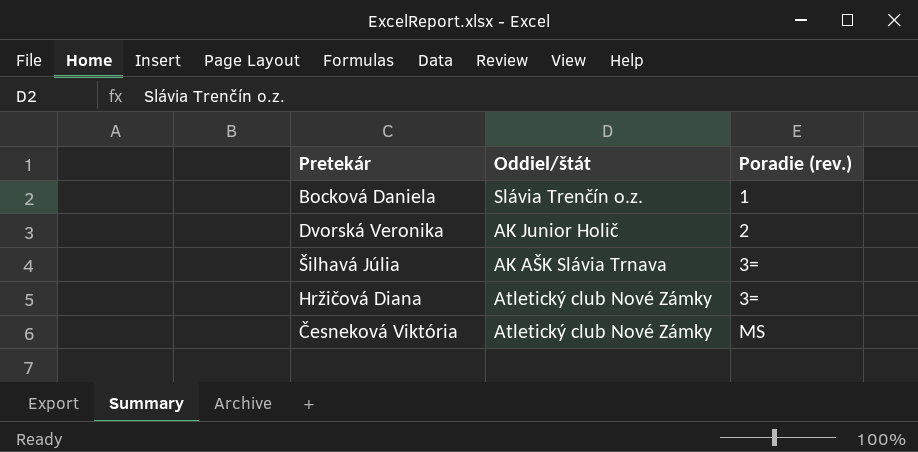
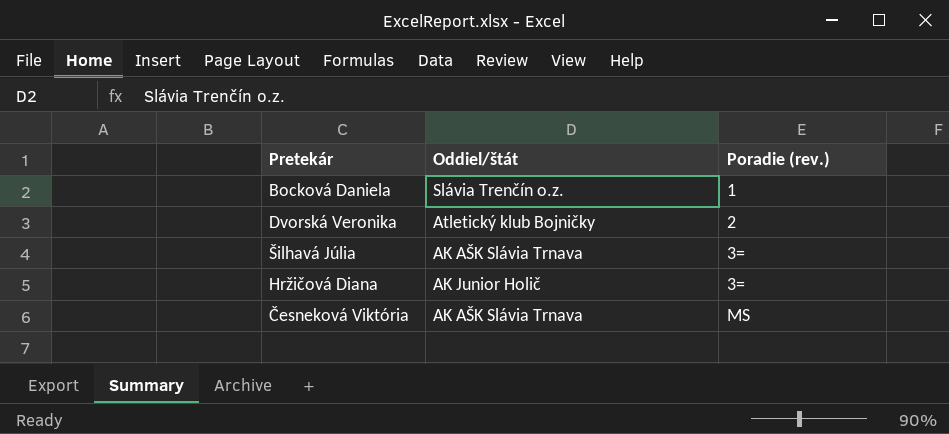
Dvorská Veronika | Oddiel/štát: AK Junior Holič -> Atletický klub Bojničky
Hržičová Diana | Oddiel/štát: Atletický club Nové Zámky -> AK Junior Holič
Česneková Viktória | Oddiel/štát: Atletický club Nové Zámky -> AK AŠK Slávia Trnava

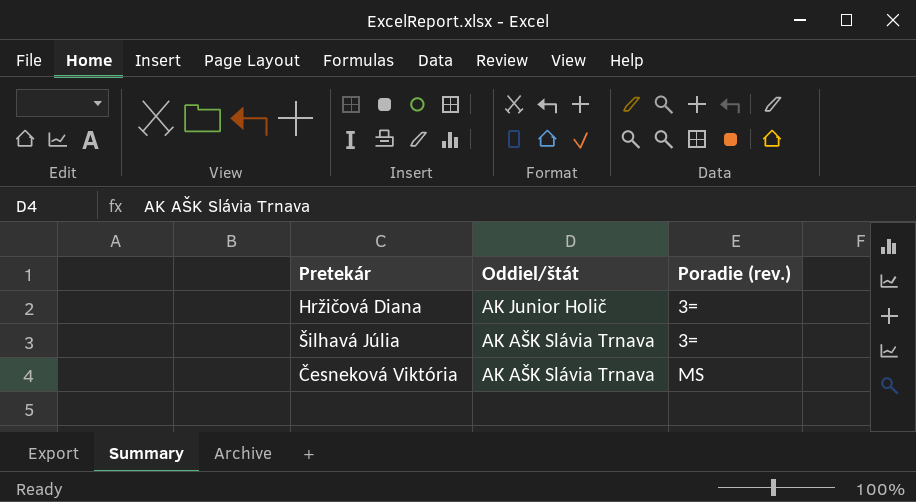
row order: Poradie (rev.) ascending -> Oddiel/štát descending
row Bocková Daniela: Slávia Trenčín o.z. | 1 -> none
row Dvorská Veronika: Atletický klub Bojničky | 2 -> none

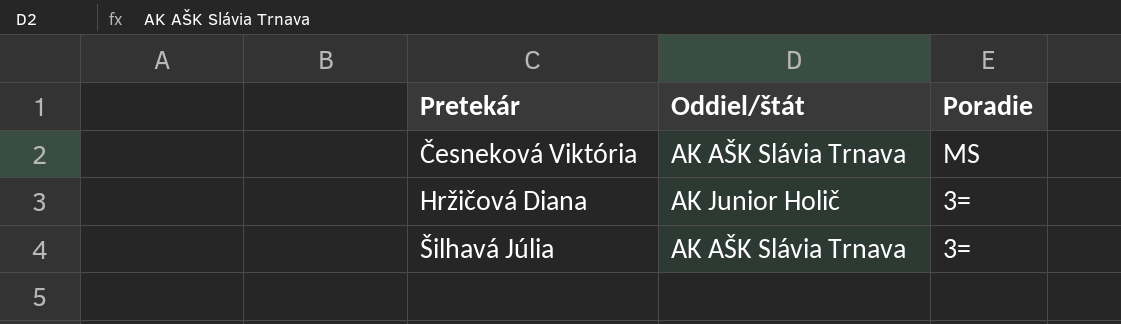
row order: Oddiel/štát descending -> Pretekár ascending
column name: Poradie (rev.) -> Poradie

